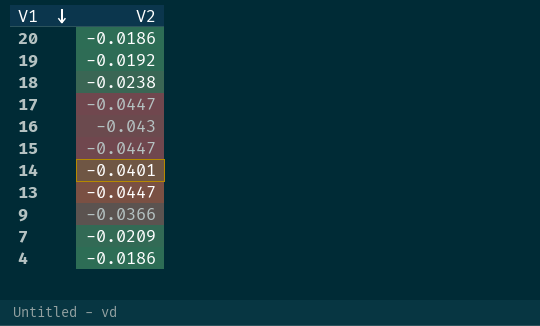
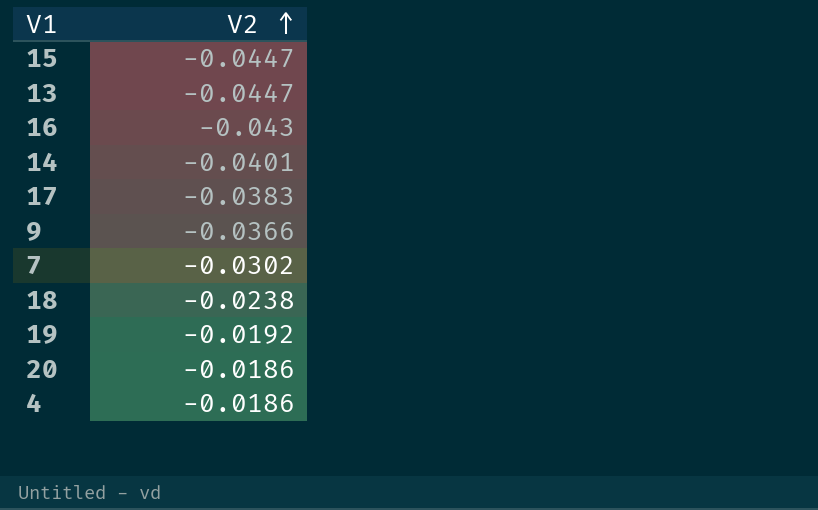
row order: V1 descending -> V2 ascending
17 | V2: -0.0447 -> -0.0383
7 | V2: -0.0209 -> -0.0302

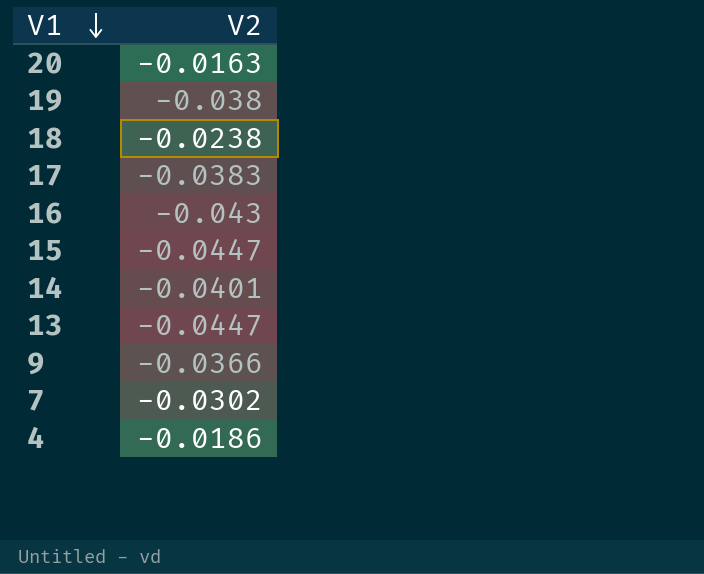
row order: V2 ascending -> V1 descending
20 | V2: -0.0186 -> -0.0163
19 | V2: -0.0192 -> -0.038

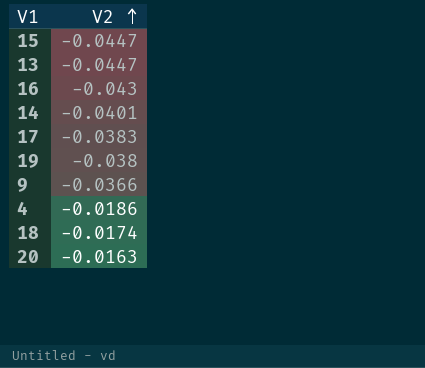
row order: V1 descending -> V2 ascending
row 7: -0.0302 -> none
18 | V2: -0.0238 -> -0.0174

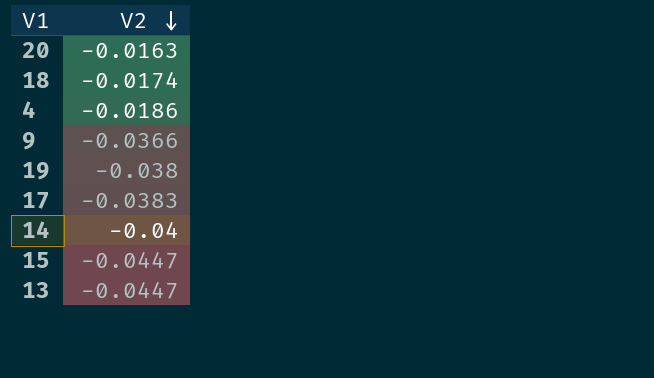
row order: V2 ascending -> V2 descending
row 16: -0.043 -> none
14 | V2: -0.0401 -> -0.04

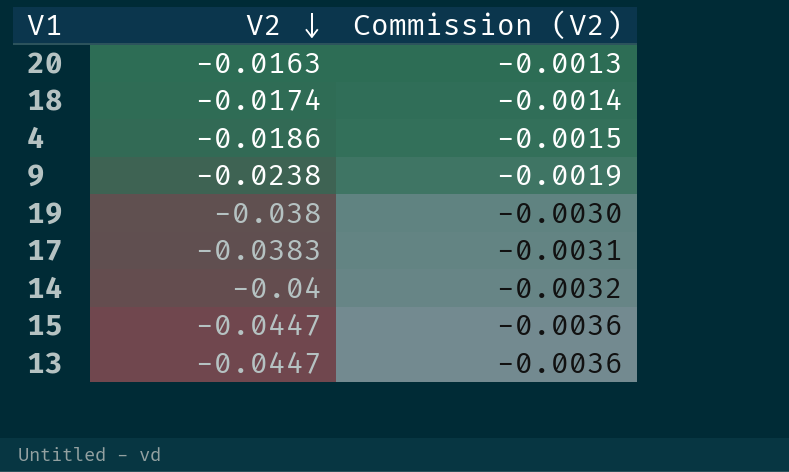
column Commission (V2) | formula: none -> [V2] * 0.08
9 | V2: -0.0366 -> -0.0238

